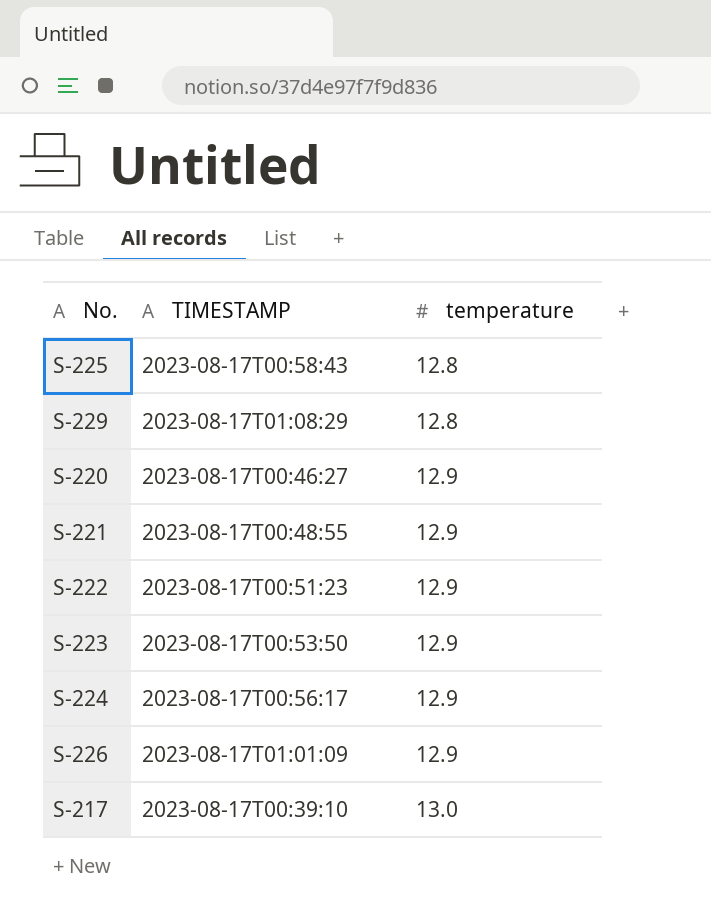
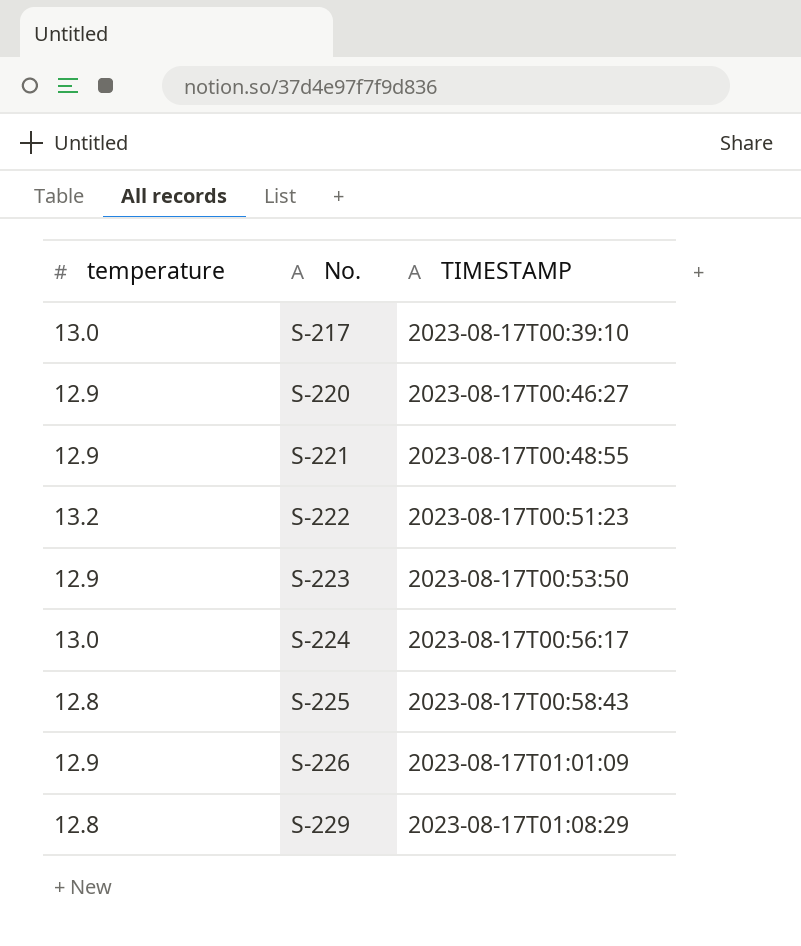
row order: temperature ascending -> No. ascending
column temperature | position: 3 -> 1
S-222 | temperature: 12.9 -> 13.2
S-224 | temperature: 12.9 -> 13.0

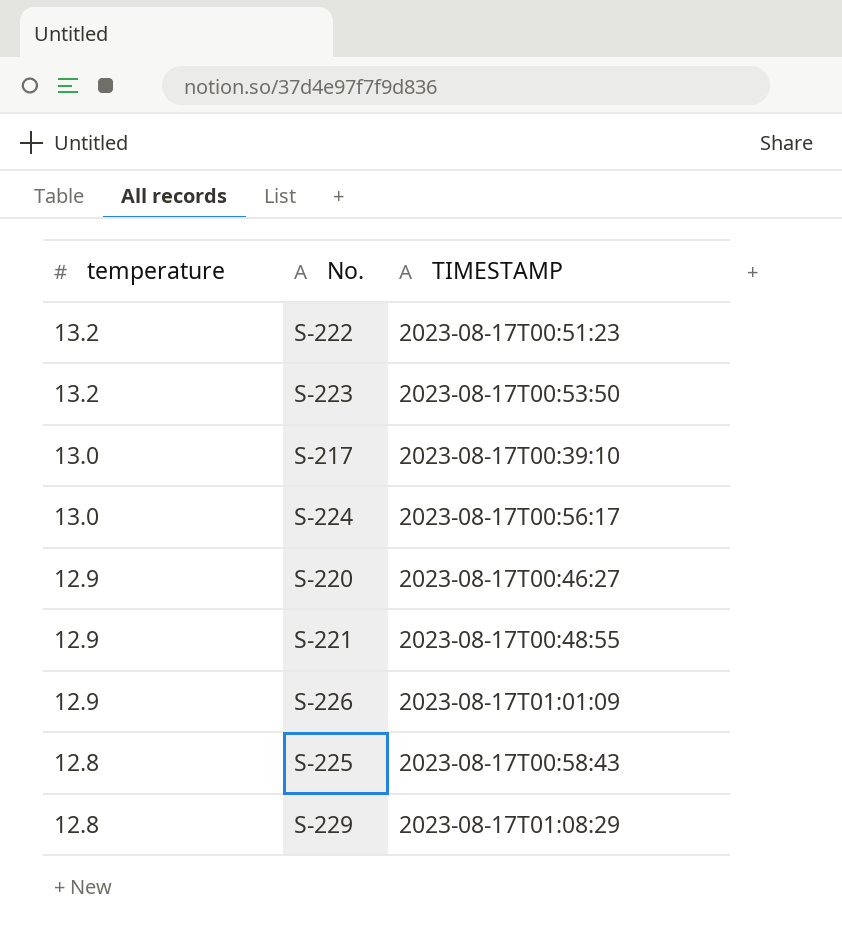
row order: No. ascending -> temperature descending
S-223 | temperature: 12.9 -> 13.2

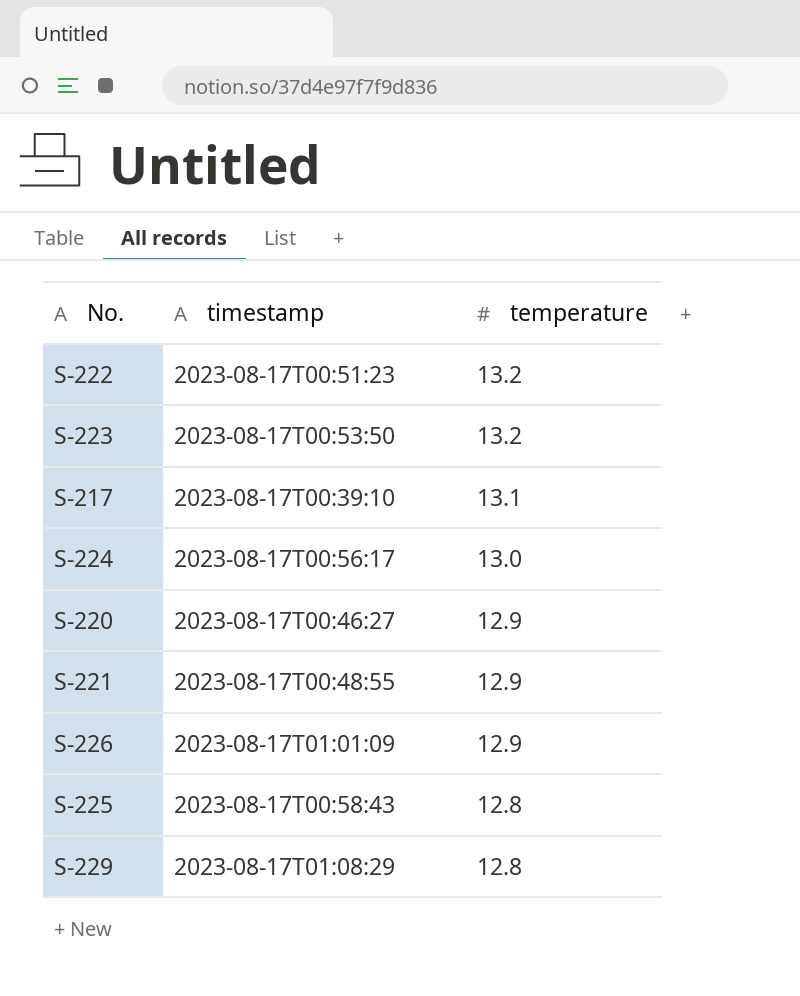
column name: TIMESTAMP -> timestamp
column temperature | position: 1 -> 3
S-217 | temperature: 13.0 -> 13.1

